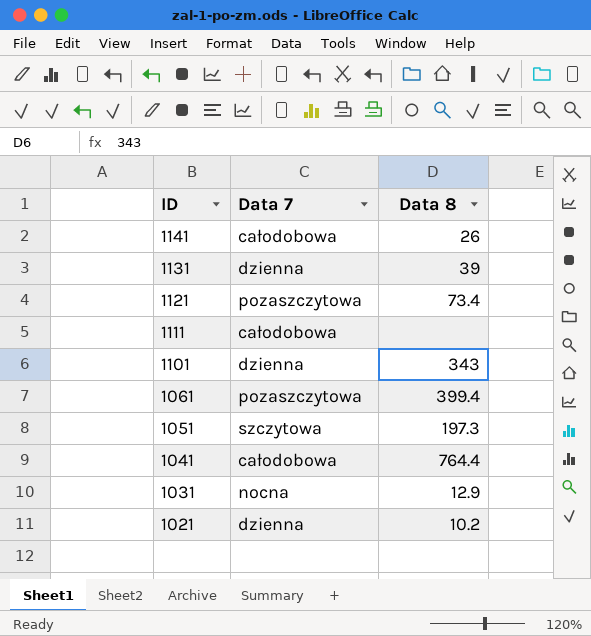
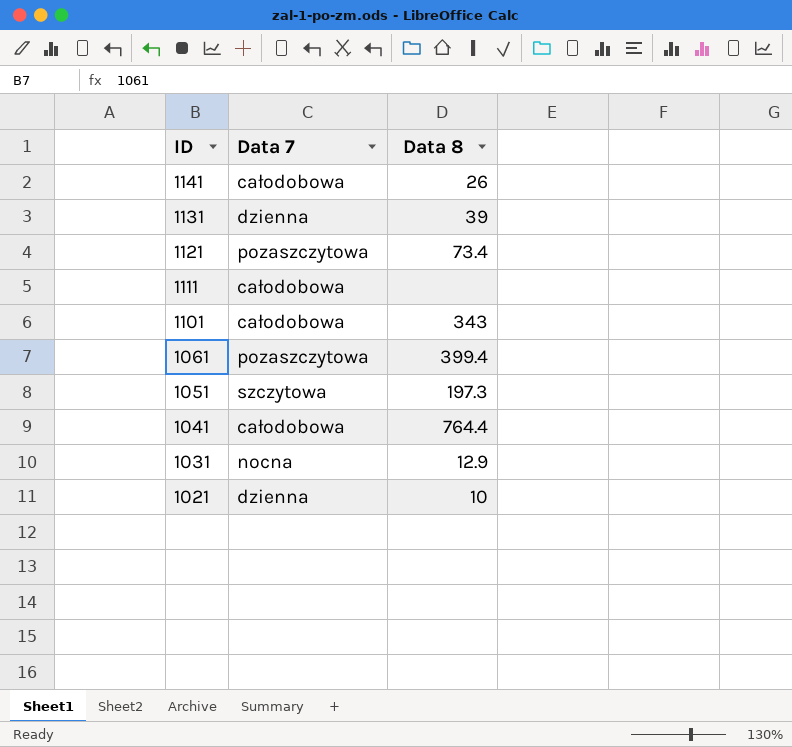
1101 | Data 7: dzienna -> całodobowa
1021 | Data 8: 10.2 -> 10

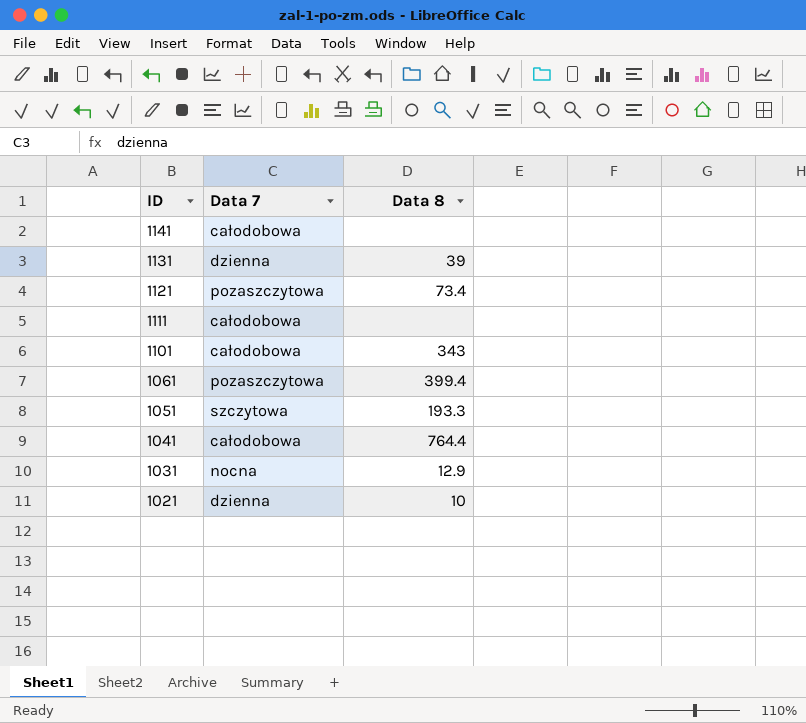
1141 | Data 8: 26 -> none
1051 | Data 8: 197.3 -> 193.3

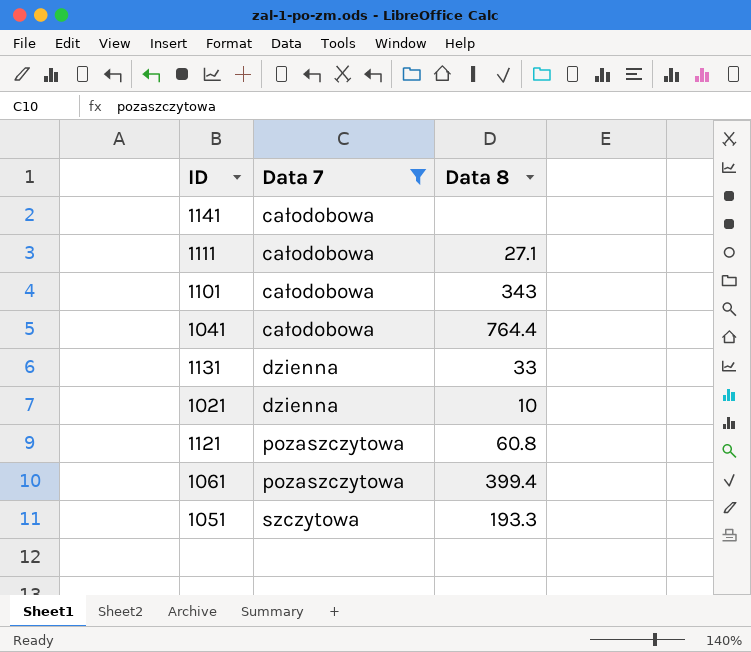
filter: none -> Data 7 != nocna
row order: ID descending -> Data 7 ascending
1111 | Data 8: none -> 27.1
1131 | Data 8: 39 -> 33
1121 | Data 8: 73.4 -> 60.8

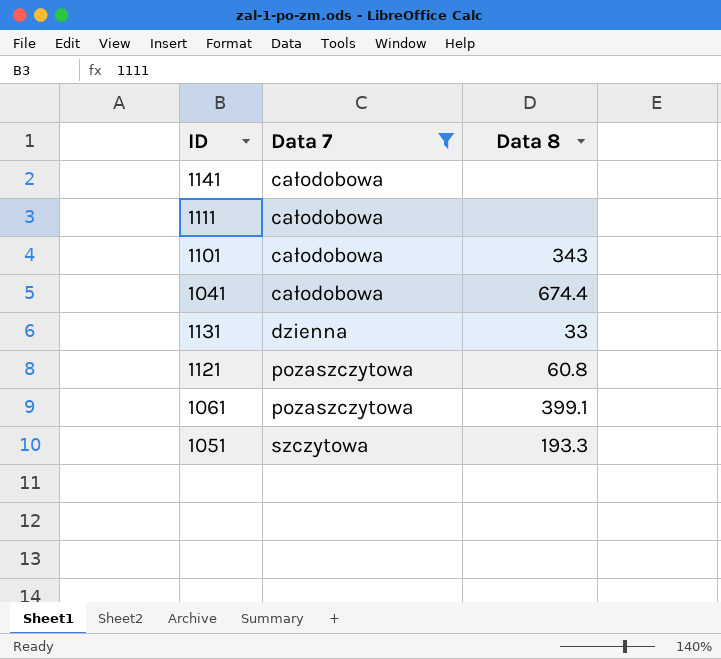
row 1021: dzienna | 10 -> none
1111 | Data 8: 27.1 -> none
1041 | Data 8: 764.4 -> 674.4
1061 | Data 8: 399.4 -> 399.1

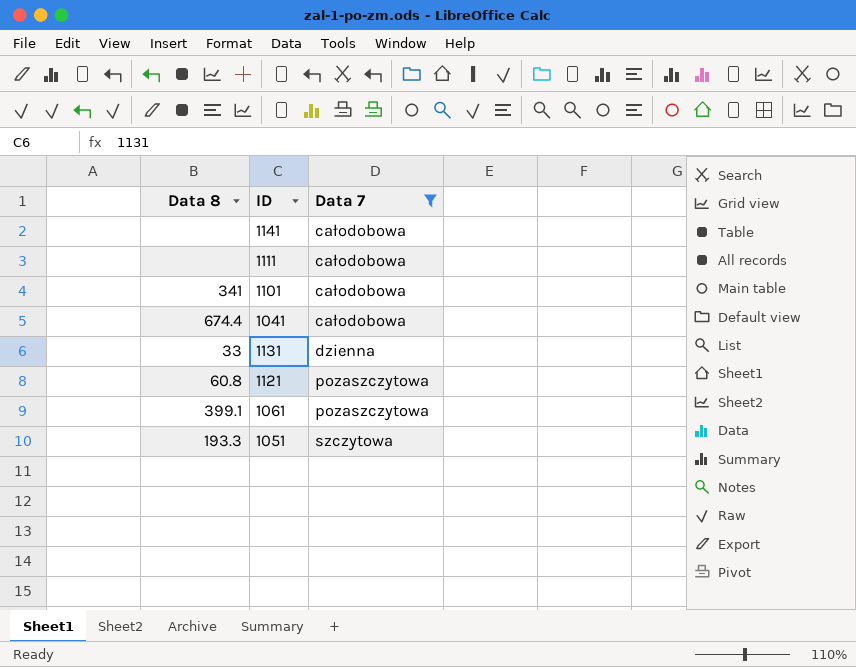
column Data 8 | position: 3 -> 1
1101 | Data 8: 343 -> 341

